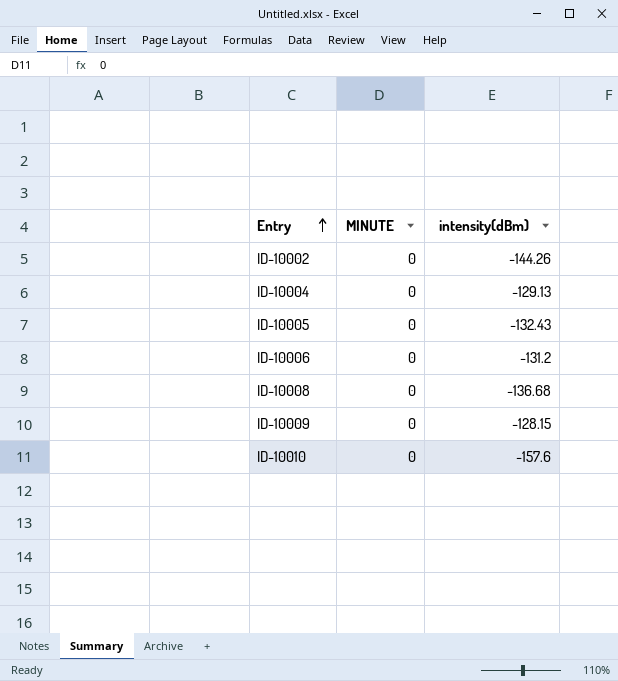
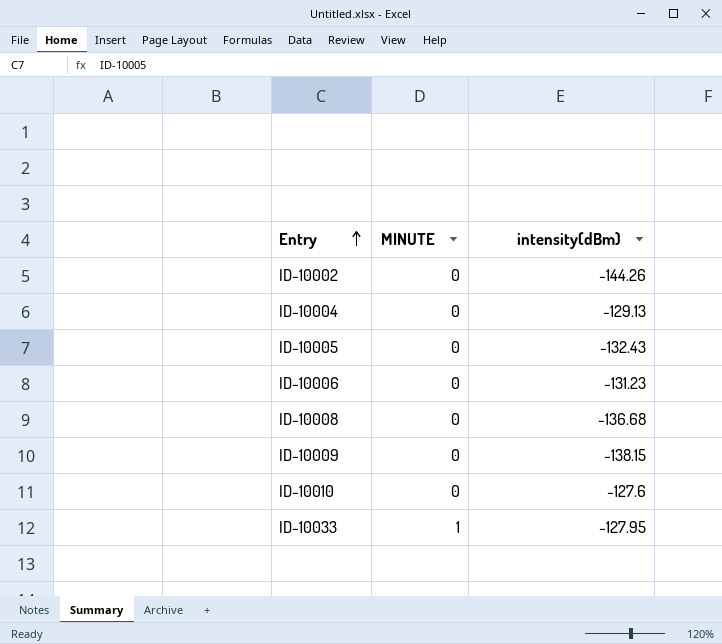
ID-10006 | intensity(dBm): -131.2 -> -131.23
ID-10009 | intensity(dBm): -128.15 -> -138.15
ID-10010 | intensity(dBm): -157.6 -> -127.6
row ID-10033: none -> 1 | -127.95

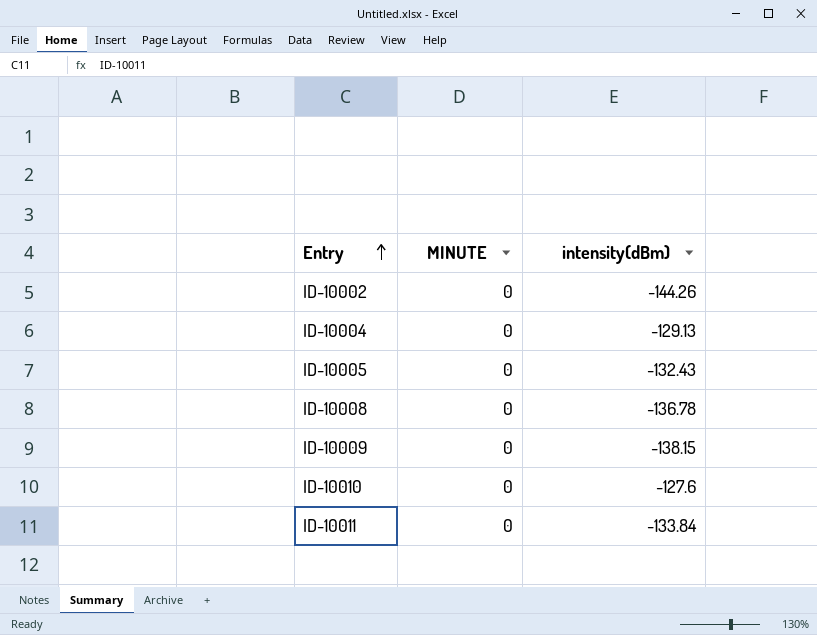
row ID-10006: 0 | -131.23 -> none
row ID-10033: 1 | -127.95 -> none
ID-10008 | intensity(dBm): -136.68 -> -136.78
row ID-10011: none -> 0 | -133.84

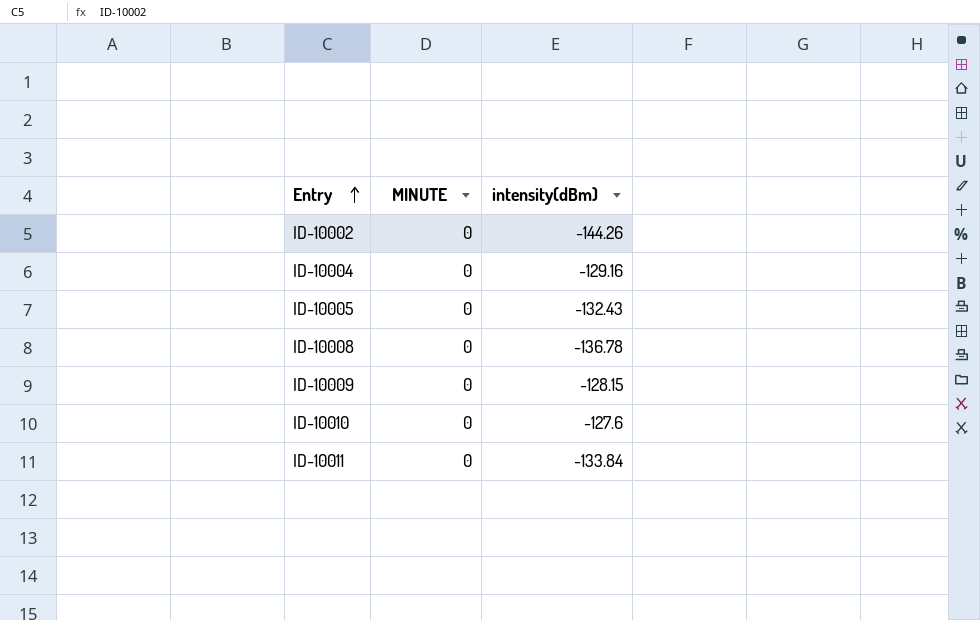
ID-10004 | intensity(dBm): -129.13 -> -129.16
ID-10009 | intensity(dBm): -138.15 -> -128.15

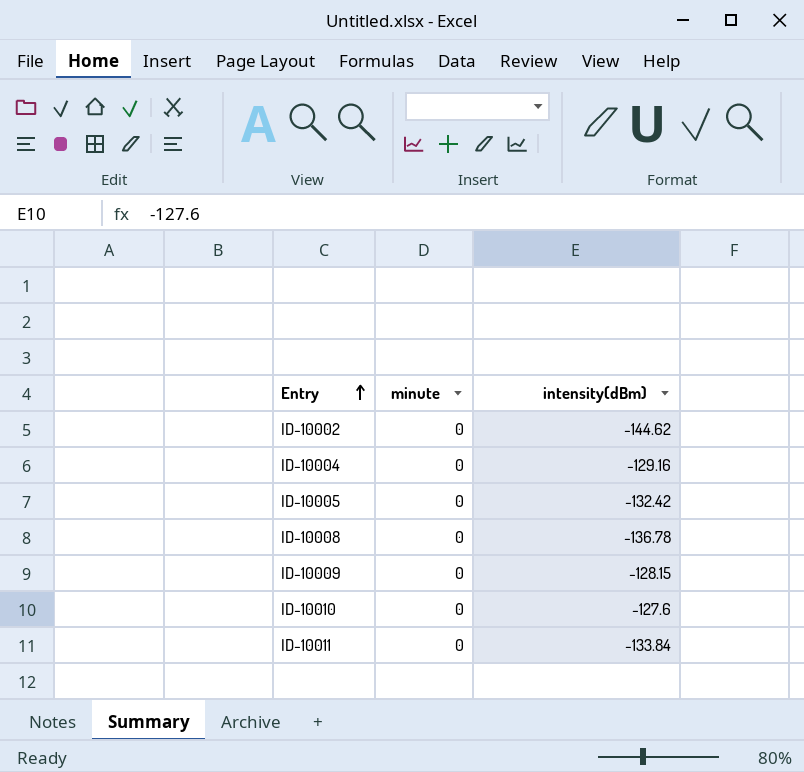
column name: MINUTE -> minute
ID-10002 | intensity(dBm): -144.26 -> -144.62
ID-10005 | intensity(dBm): -132.43 -> -132.42

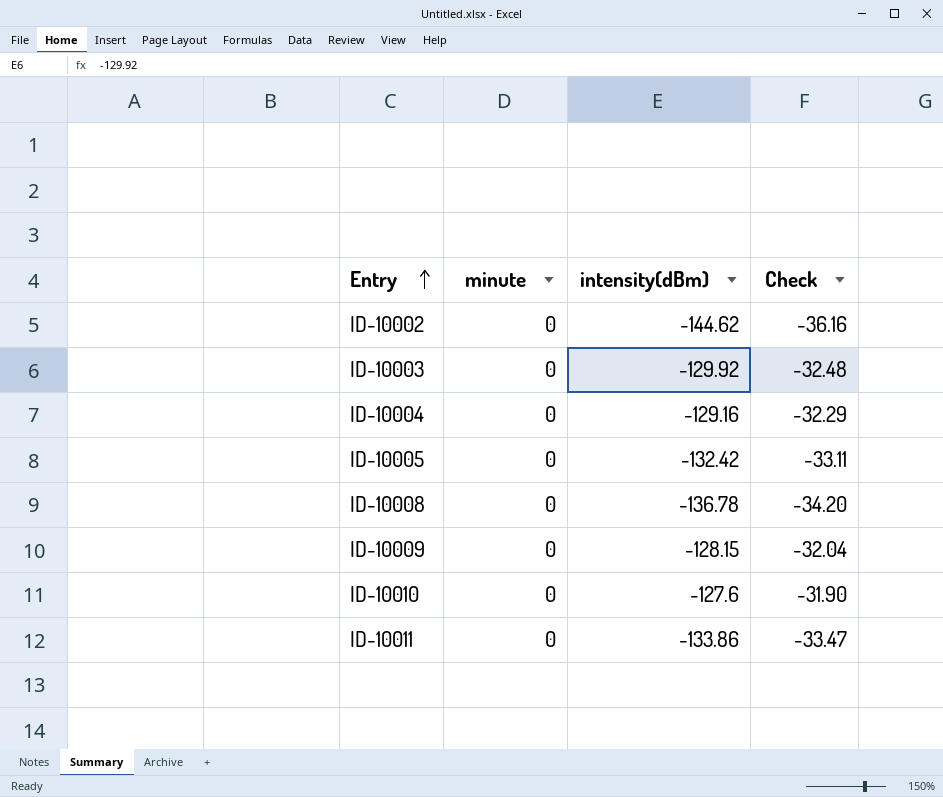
column Check | formula: none -> [intensity(dBm)] * 0.25
row ID-10003: none -> 0 | -129.92 | -32.48
ID-10011 | intensity(dBm): -133.84 -> -133.86

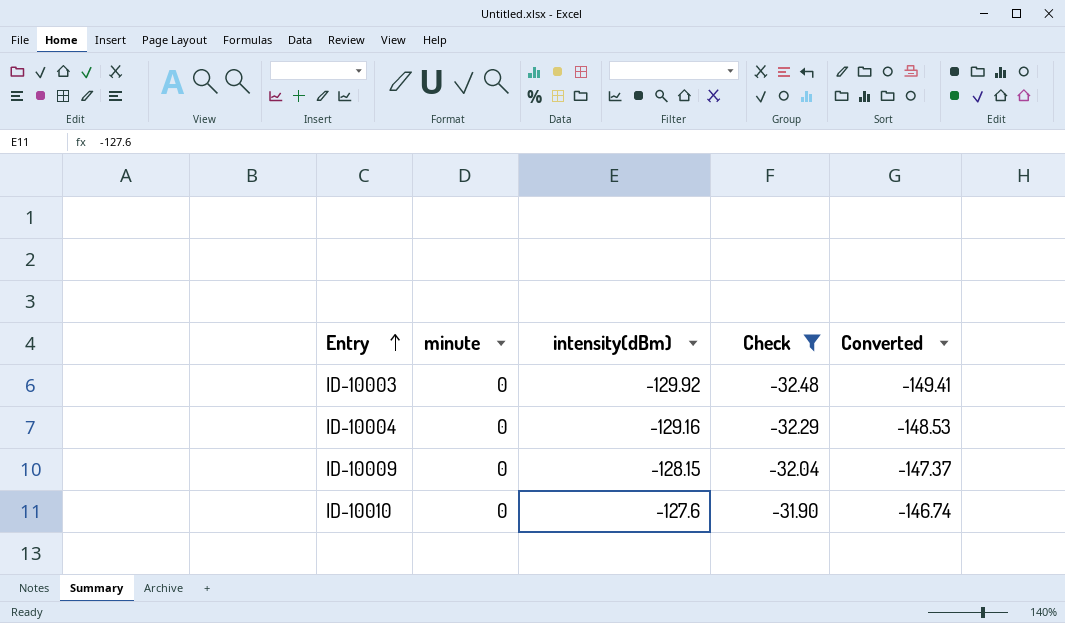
filter: none -> Check >= -32.48
column Converted | formula: none -> [intensity(dBm)] * 1.15

